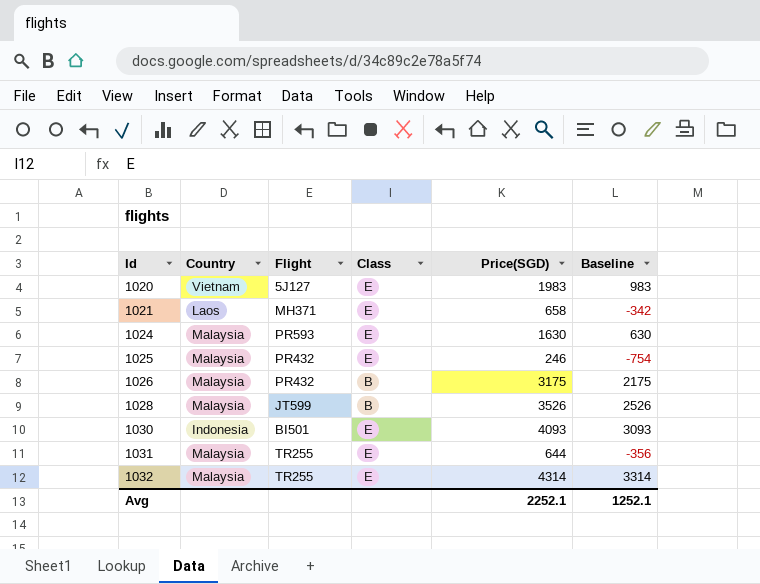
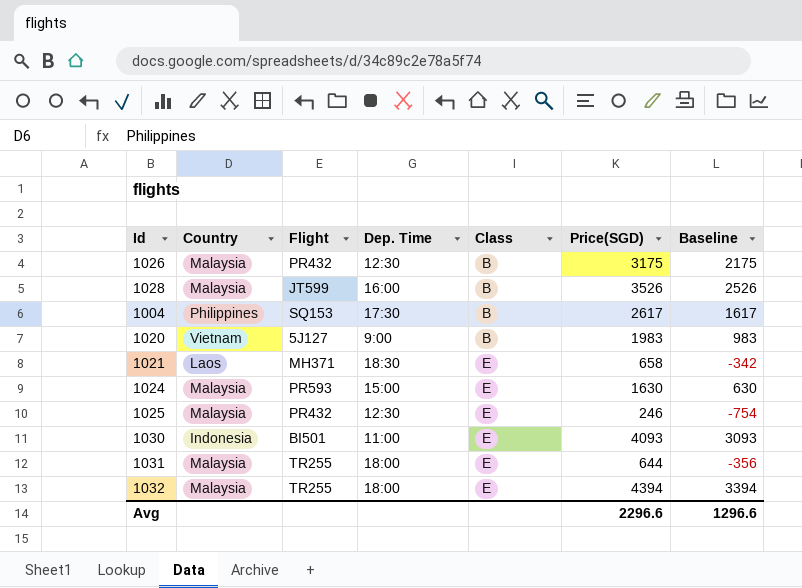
row order: Id ascending -> Class ascending
column Dep. Time | position: none -> 4
row 1004: none -> Philippines | SQ153 | 17:30 | B | 2617 | 1617
1020 | Class: E -> B
1032 | Price(SGD): 4314 -> 4394
1032 | Baseline: 3314 -> 3394
Avg | Price(SGD): 2252.1 -> 2296.6
Avg | Baseline: 1252.1 -> 1296.6

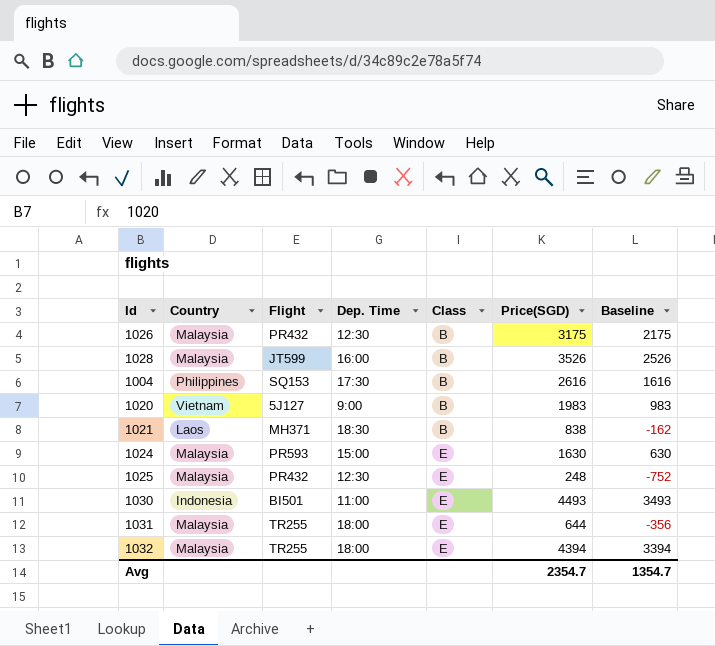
1004 | Price(SGD): 2617 -> 2616
1004 | Baseline: 1617 -> 1616
1021 | Class: E -> B
1021 | Price(SGD): 658 -> 838
1021 | Baseline: -342 -> -162
1025 | Price(SGD): 246 -> 248
1025 | Baseline: -754 -> -752
1030 | Price(SGD): 4093 -> 4493
1030 | Baseline: 3093 -> 3493
Avg | Price(SGD): 2296.6 -> 2354.7
Avg | Baseline: 1296.6 -> 1354.7

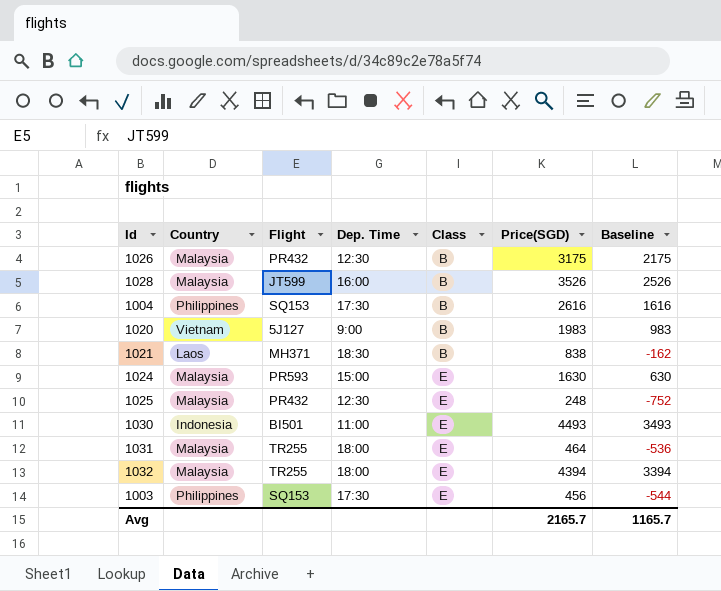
1031 | Price(SGD): 644 -> 464
1031 | Baseline: -356 -> -536
row 1003: none -> Philippines | SQ153 | 17:30 | E | 456 | -544
Avg | Price(SGD): 2354.7 -> 2165.7
Avg | Baseline: 1354.7 -> 1165.7

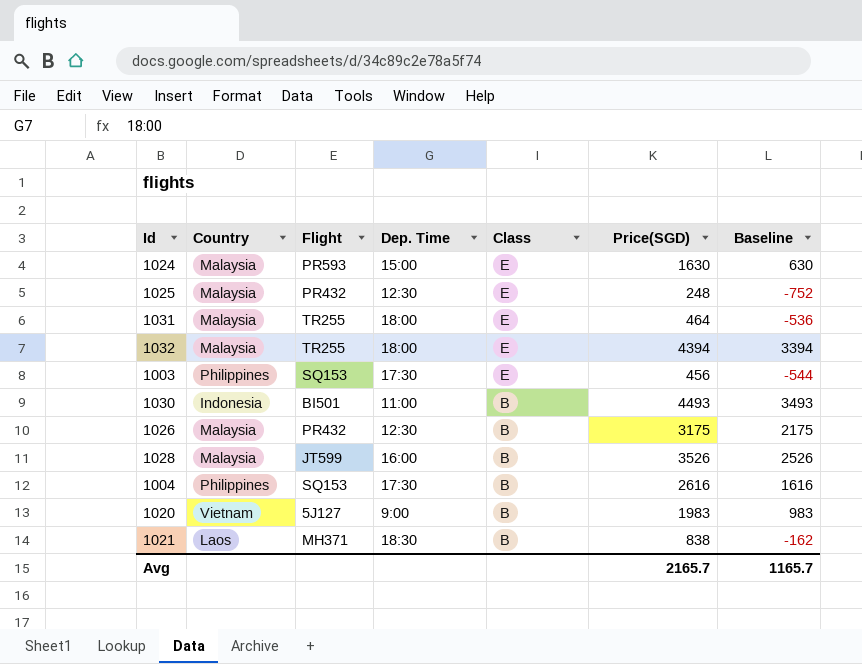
row order: Class ascending -> Class descending
1030 | Class: E -> B

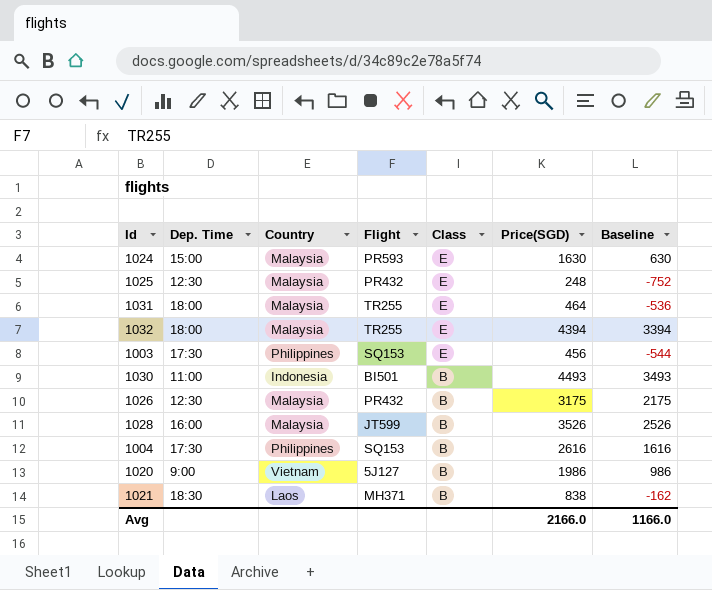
column Dep. Time | position: 4 -> 2
1020 | Price(SGD): 1983 -> 1986
1020 | Baseline: 983 -> 986
Avg | Price(SGD): 2165.7 -> 2166.0
Avg | Baseline: 1165.7 -> 1166.0

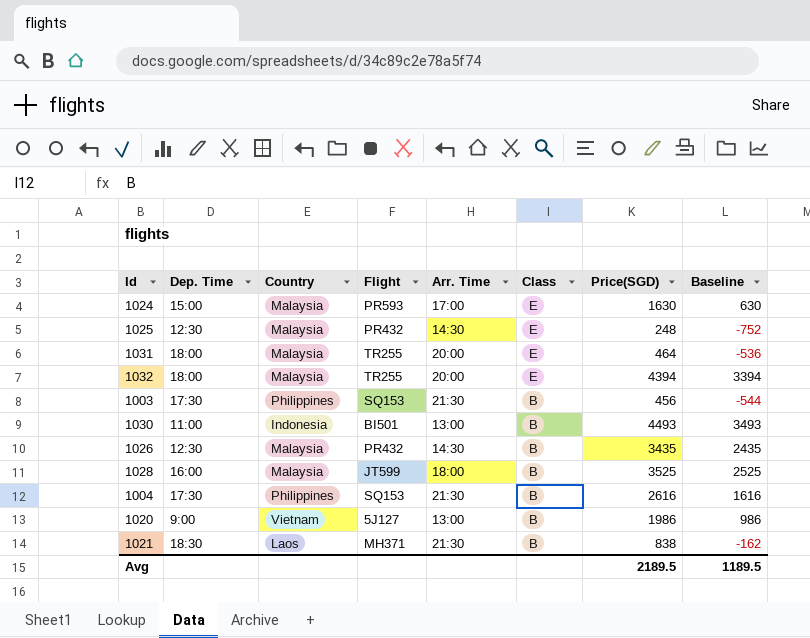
column Arr. Time | position: none -> 5
1003 | Class: E -> B
1026 | Price(SGD): 3175 -> 3435
1026 | Baseline: 2175 -> 2435
1028 | Price(SGD): 3526 -> 3525
1028 | Baseline: 2526 -> 2525
Avg | Price(SGD): 2166.0 -> 2189.5
Avg | Baseline: 1166.0 -> 1189.5

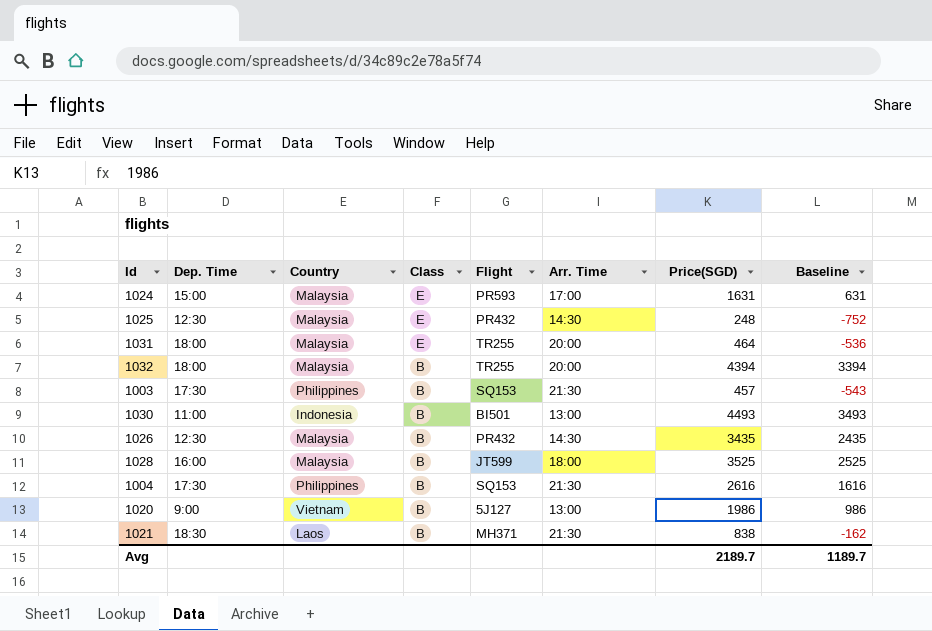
column Class | position: 6 -> 4
1024 | Price(SGD): 1630 -> 1631
1024 | Baseline: 630 -> 631
1032 | Class: E -> B
1003 | Price(SGD): 456 -> 457
1003 | Baseline: -544 -> -543
Avg | Price(SGD): 2189.5 -> 2189.7
Avg | Baseline: 1189.5 -> 1189.7

